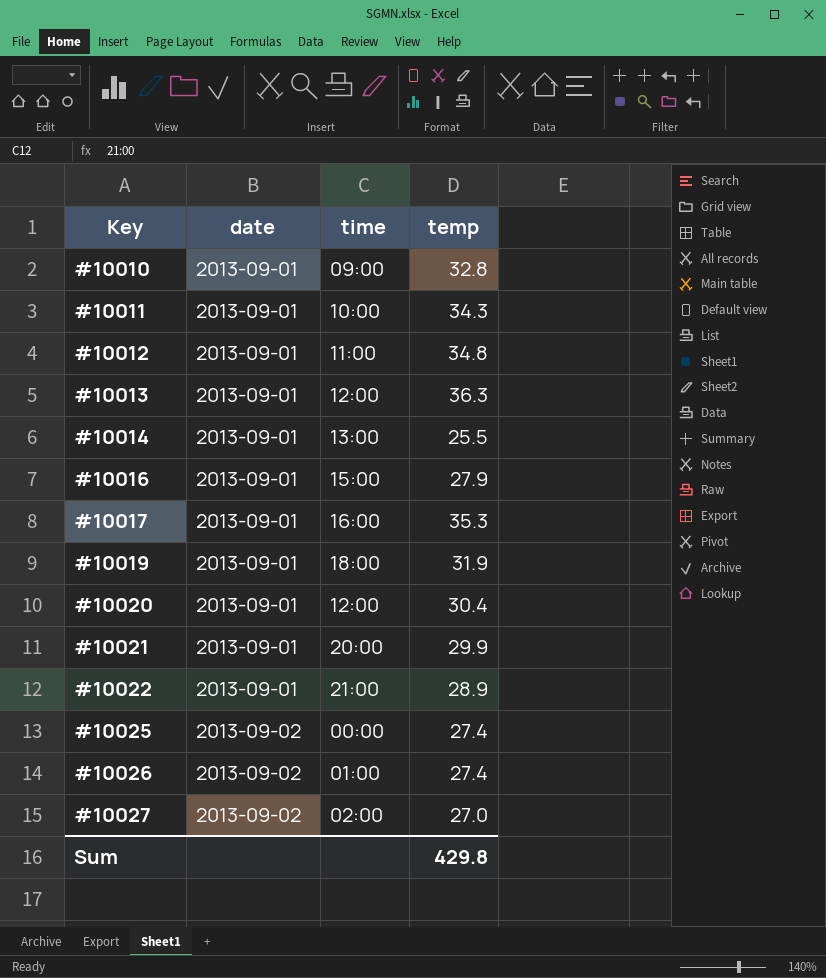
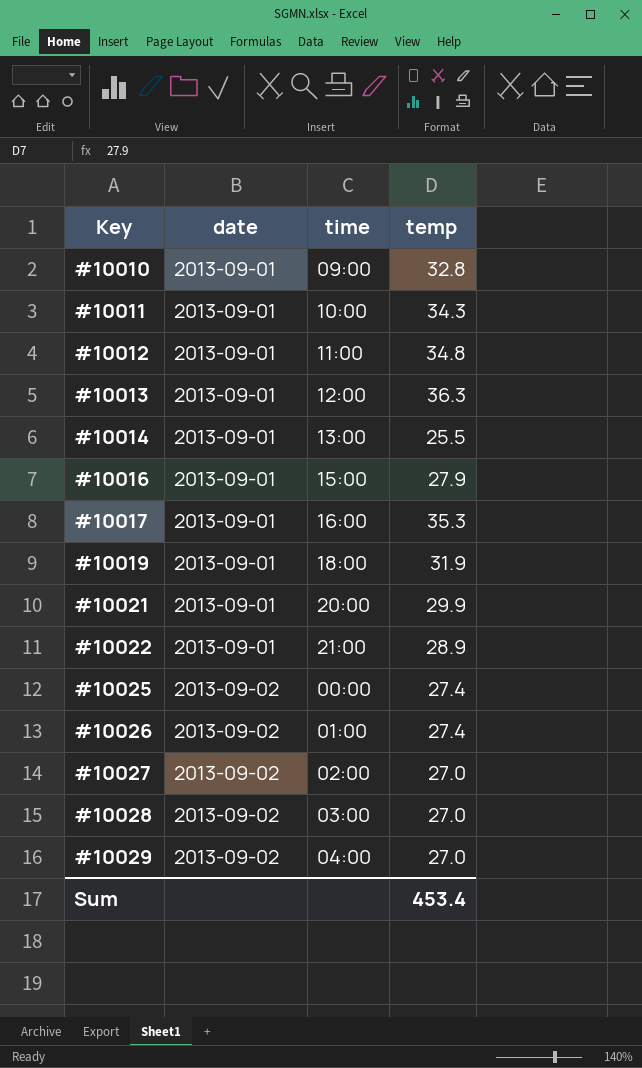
row #10020: 2013-09-01 | 12:00 | 30.4 -> none
row #10028: none -> 2013-09-02 | 03:00 | 27.0
row #10029: none -> 2013-09-02 | 04:00 | 27.0
Sum | temp: 429.8 -> 453.4

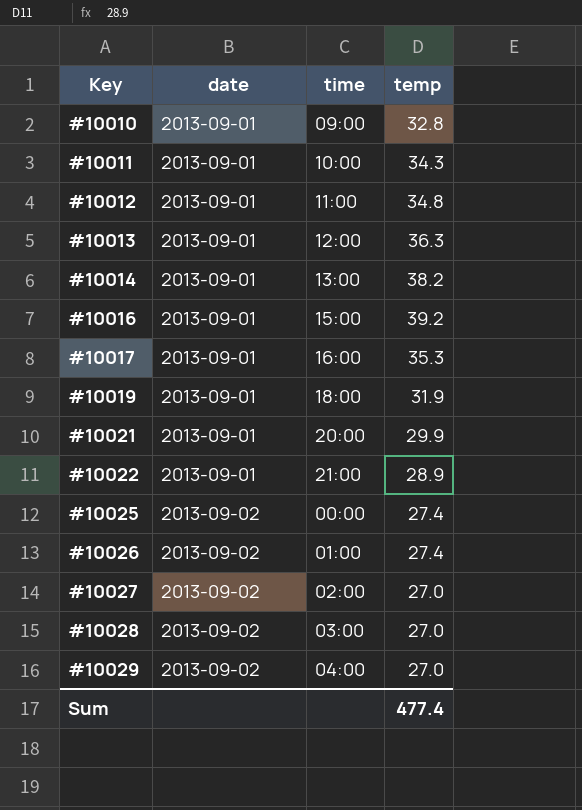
#10014 | temp: 25.5 -> 38.2
#10016 | temp: 27.9 -> 39.2
Sum | temp: 453.4 -> 477.4

